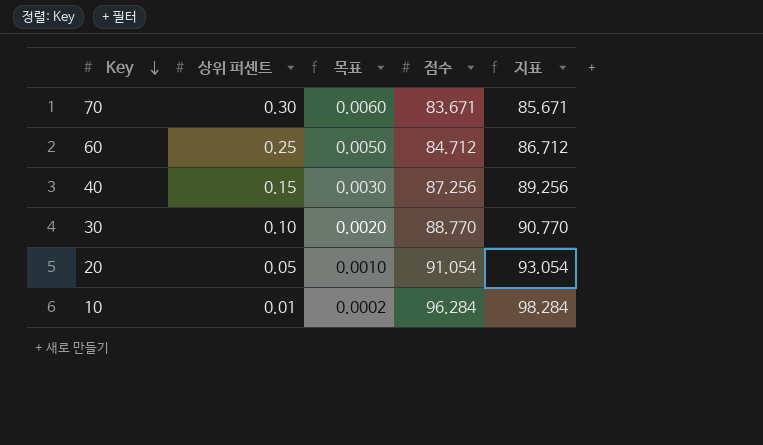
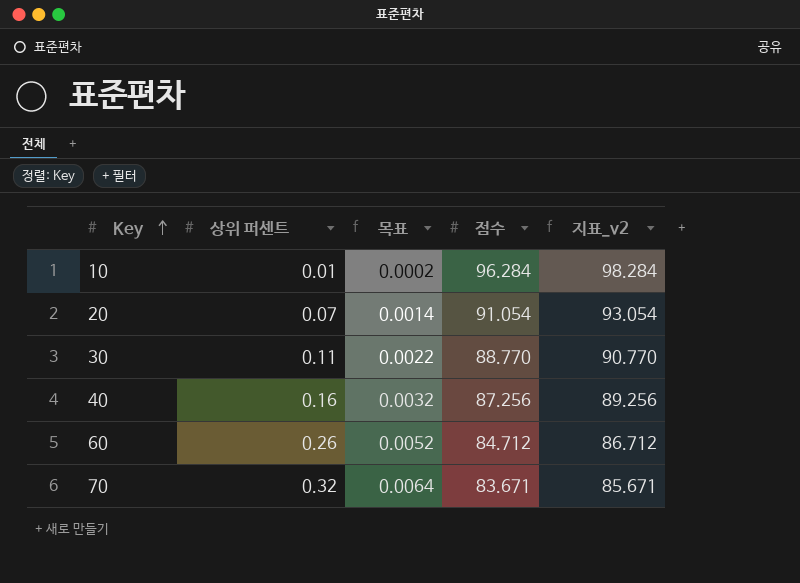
row order: Key descending -> Key ascending
column name: 지표 -> 지표_v2
20 | 상위 퍼센트: 0.05 -> 0.07
20 | 목표: 0.0010 -> 0.0014
30 | 상위 퍼센트: 0.10 -> 0.11
30 | 목표: 0.0020 -> 0.0022
40 | 상위 퍼센트: 0.15 -> 0.16
40 | 목표: 0.0030 -> 0.0032
60 | 상위 퍼센트: 0.25 -> 0.26
60 | 목표: 0.0050 -> 0.0052
70 | 상위 퍼센트: 0.30 -> 0.32
70 | 목표: 0.0060 -> 0.0064

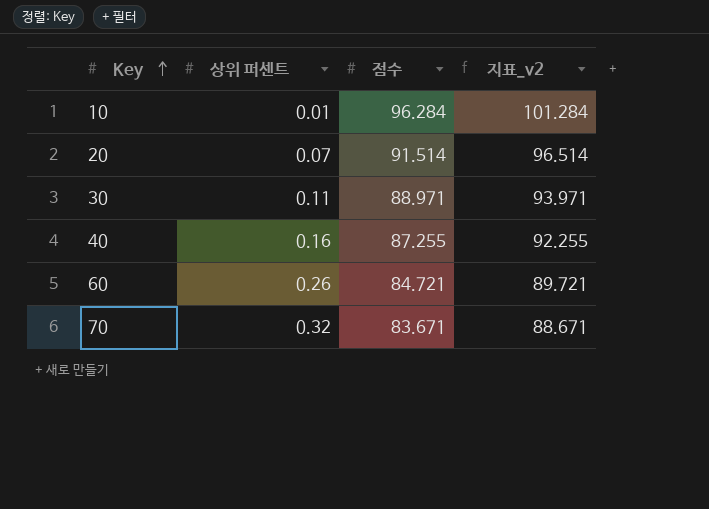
column 목표 | formula: [상위 퍼센트] * 0.02 -> none
column 지표_v2 | formula: [점수] + 2 -> [점수] + 5
20 | 점수: 91.054 -> 91.514
30 | 점수: 88.770 -> 88.971
40 | 점수: 87.256 -> 87.255
60 | 점수: 84.712 -> 84.721

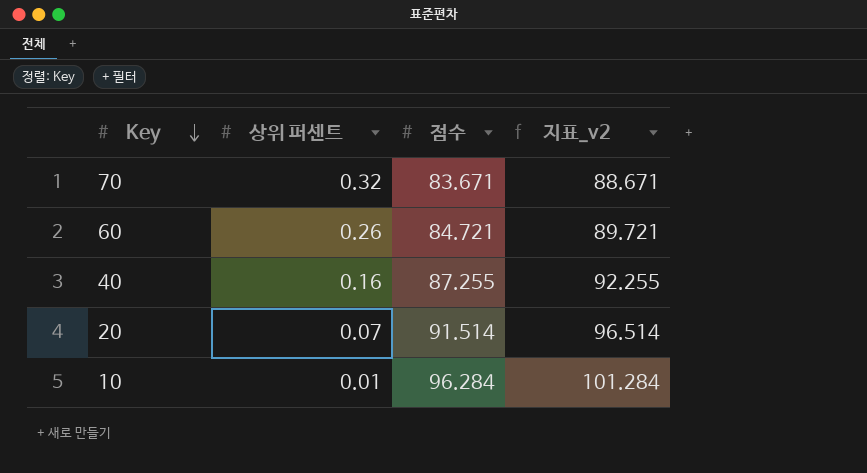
row order: Key ascending -> Key descending
row 30: 0.11 | 88.971 | 93.971 -> none

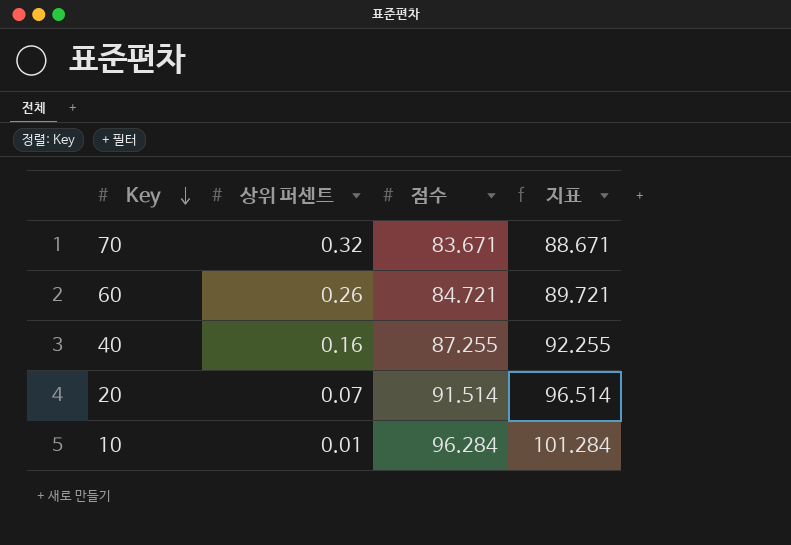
column name: 지표_v2 -> 지표

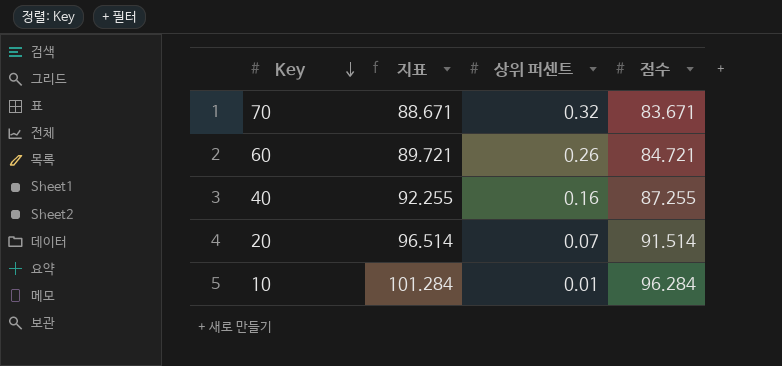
column 지표 | position: 4 -> 2

